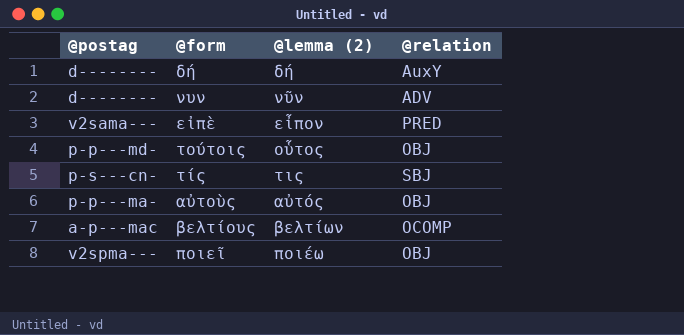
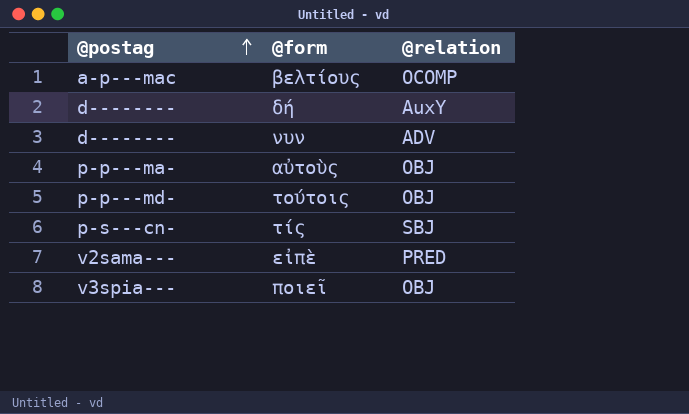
row order: none -> @postag ascending
column @lemma (2) | position: 3 -> none
ποιεῖ | @postag: v2spma--- -> v3spia---

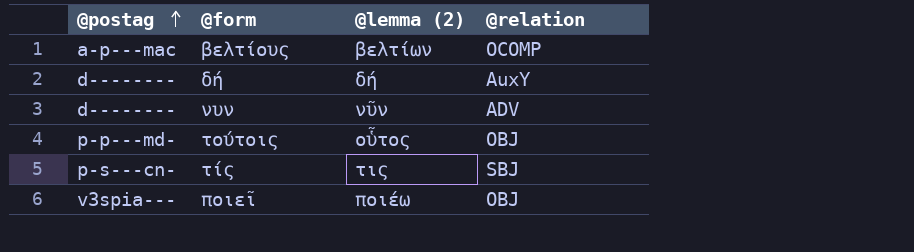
column @lemma (2) | position: none -> 3
row αὐτοὺς: p-p---ma- | OBJ -> none
row εἰπὲ: v2sama--- | PRED -> none

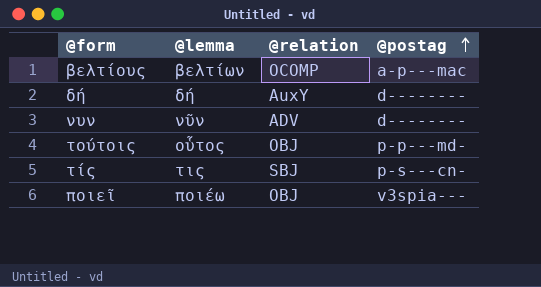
column name: @lemma (2) -> @lemma
column @postag | position: 1 -> 4

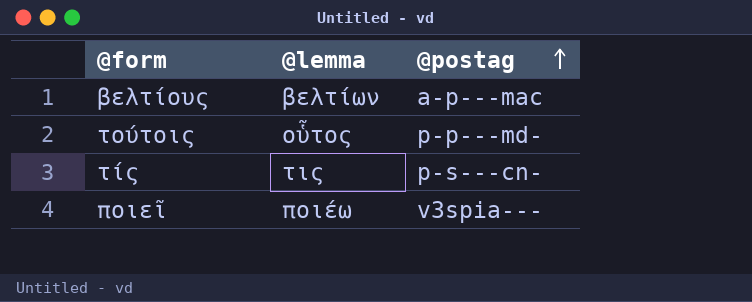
column @relation | position: 3 -> none
row δή: δή | AuxY | d-------- -> none
row νυν: νῦν | ADV | d-------- -> none

